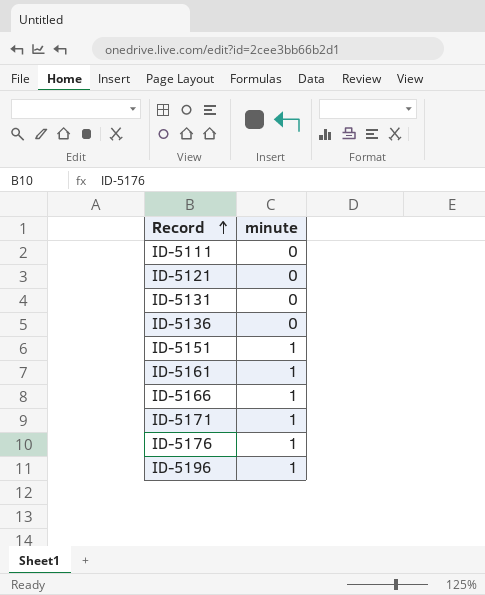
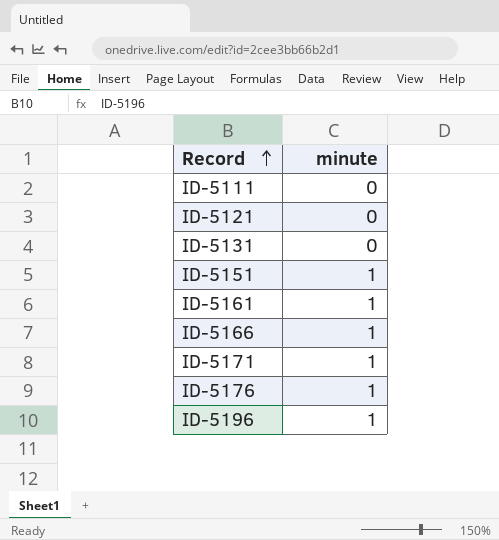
row ID-5136: 0 -> none

